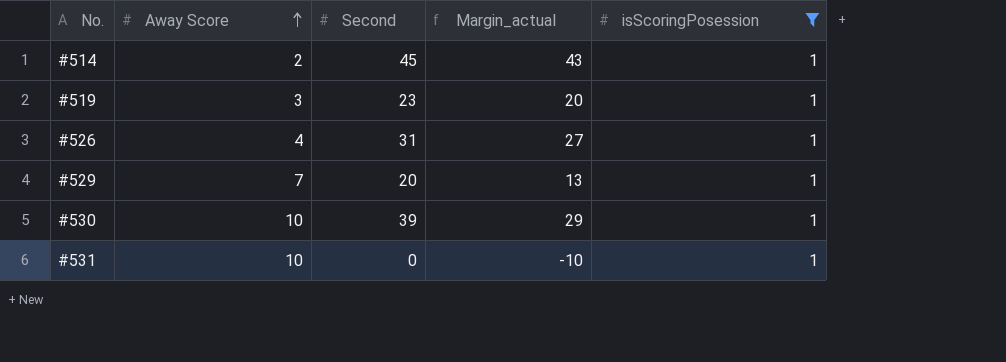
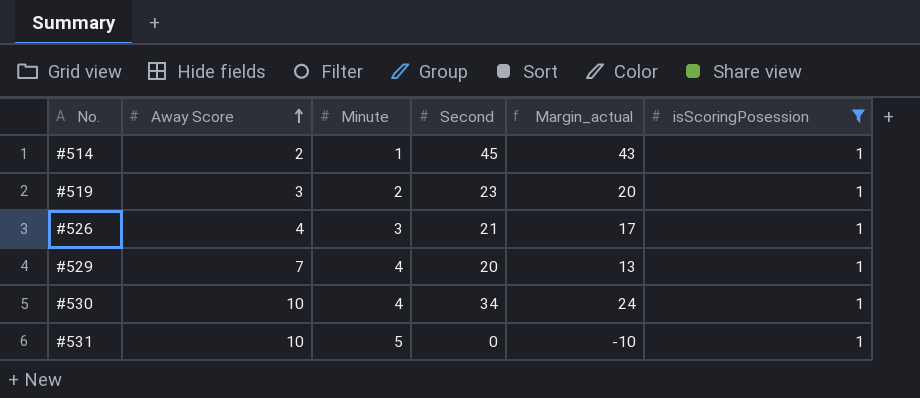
column Minute | position: none -> 3
#526 | Second: 31 -> 21
#526 | Margin_actual: 27 -> 17
#530 | Second: 39 -> 34
#530 | Margin_actual: 29 -> 24

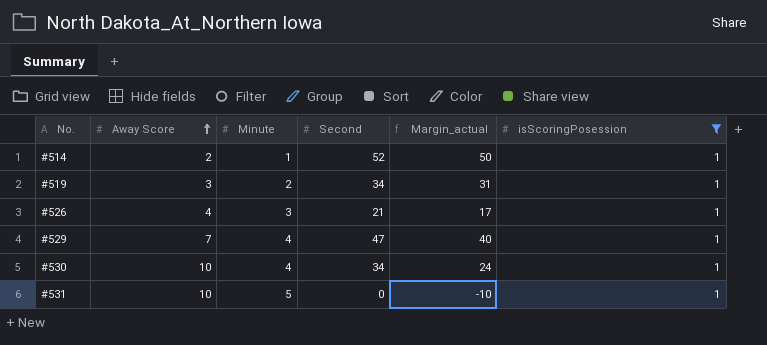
#514 | Second: 45 -> 52
#514 | Margin_actual: 43 -> 50
#519 | Second: 23 -> 34
#519 | Margin_actual: 20 -> 31
#529 | Second: 20 -> 47
#529 | Margin_actual: 13 -> 40

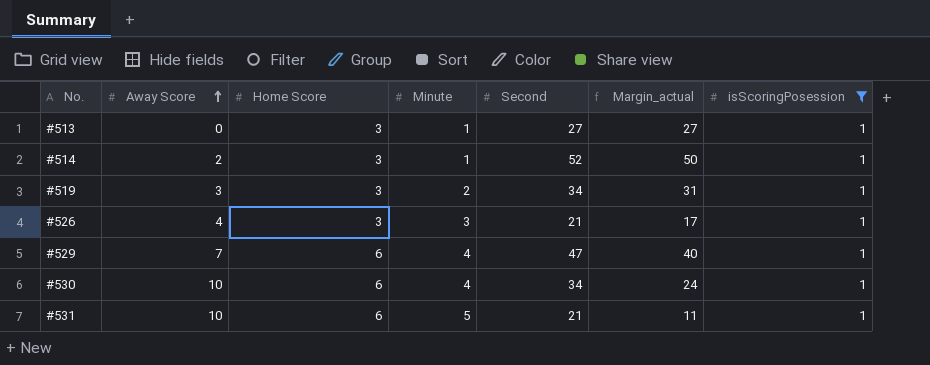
column Home Score | position: none -> 3
row #513: none -> 0 | 3 | 1 | 27 | 27 | 1
#531 | Second: 0 -> 21
#531 | Margin_actual: -10 -> 11

